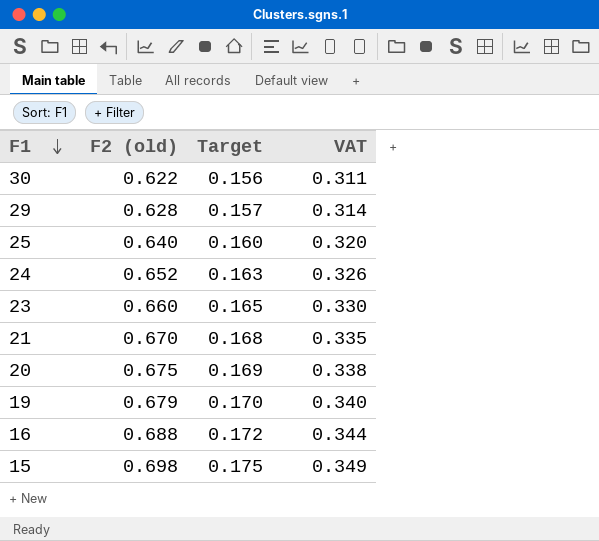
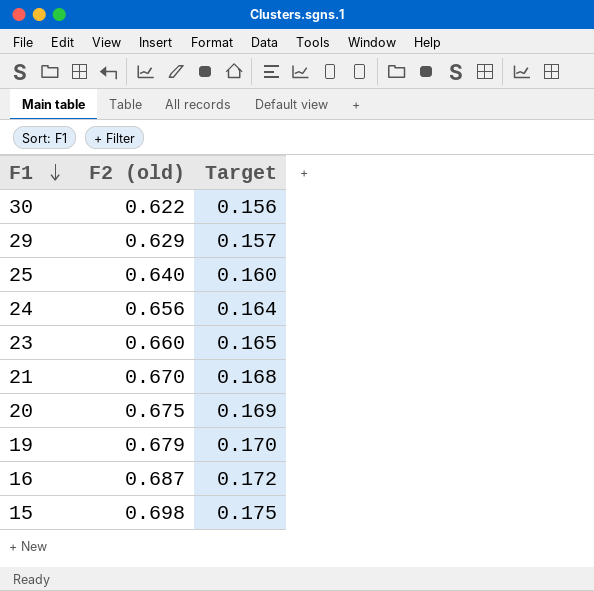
column VAT | formula: [F2 (old)] * 0.5 -> none
29 | F2 (old): 0.628 -> 0.629
24 | F2 (old): 0.652 -> 0.656
24 | Target: 0.163 -> 0.164
16 | F2 (old): 0.688 -> 0.687

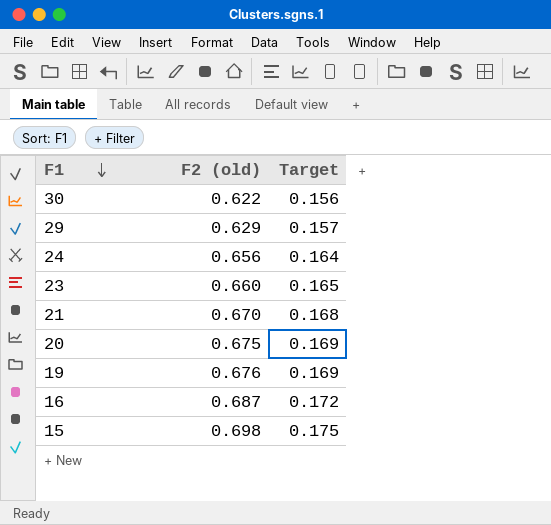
row 25: 0.640 | 0.160 -> none
19 | F2 (old): 0.679 -> 0.676
19 | Target: 0.170 -> 0.169

